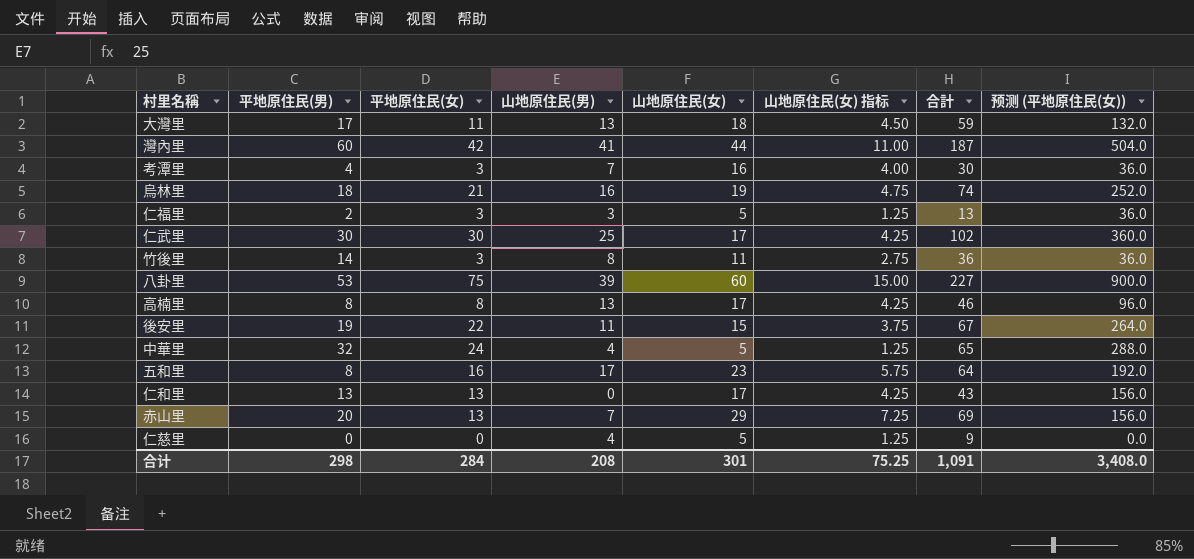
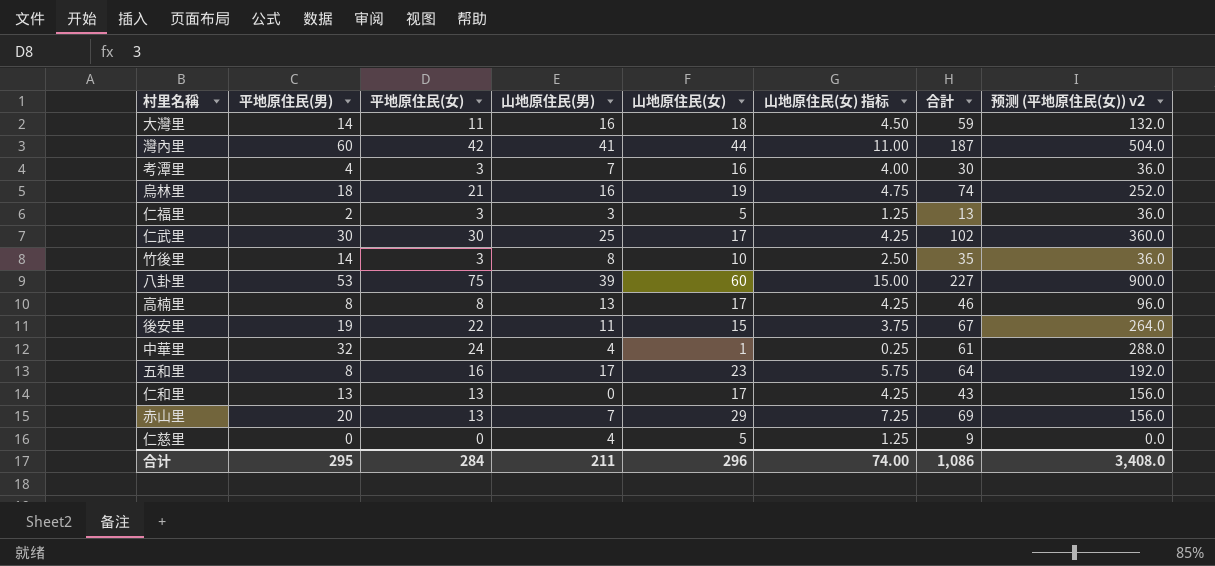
column name: 预测 (平地原住民(女)) -> 预测 (平地原住民(女)) v2
大灣里 | 平地原住民(男): 17 -> 14
大灣里 | 山地原住民(男): 13 -> 16
竹後里 | 山地原住民(女): 11 -> 10
竹後里 | 山地原住民(女) 指标: 2.75 -> 2.50
竹後里 | 合計: 36 -> 35
中華里 | 山地原住民(女): 5 -> 1
中華里 | 山地原住民(女) 指标: 1.25 -> 0.25
中華里 | 合計: 65 -> 61
合计 | 平地原住民(男): 298 -> 295
合计 | 山地原住民(男): 208 -> 211
合计 | 山地原住民(女): 301 -> 296
合计 | 山地原住民(女) 指标: 75.25 -> 74.00
合计 | 合計: 1,091 -> 1,086

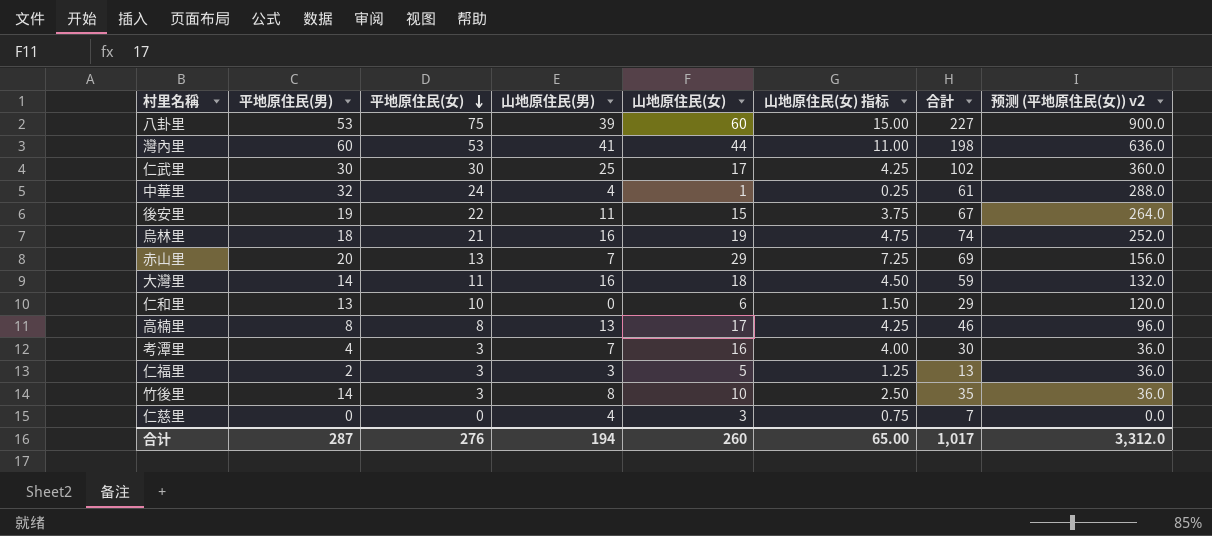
row order: none -> 平地原住民(女) descending
row 五和里: 8 | 16 | 17 | 23 | 5.75 | 64 | 192.0 -> none
灣內里 | 平地原住民(女): 42 -> 53
灣內里 | 合計: 187 -> 198
灣內里 | 预测 (平地原住民(女)) v2: 504.0 -> 636.0
仁和里 | 平地原住民(女): 13 -> 10
仁和里 | 山地原住民(女): 17 -> 6
仁和里 | 山地原住民(女) 指标: 4.25 -> 1.50
仁和里 | 合計: 43 -> 29
仁和里 | 预测 (平地原住民(女)) v2: 156.0 -> 120.0
仁慈里 | 山地原住民(女): 5 -> 3
仁慈里 | 山地原住民(女) 指标: 1.25 -> 0.75
仁慈里 | 合計: 9 -> 7
合计 | 平地原住民(男): 295 -> 287
合计 | 平地原住民(女): 284 -> 276
合计 | 山地原住民(男): 211 -> 194
合计 | 山地原住民(女): 296 -> 260
合计 | 山地原住民(女) 指标: 74.00 -> 65.00
合计 | 合計: 1,086 -> 1,017
合计 | 预测 (平地原住民(女)) v2: 3,408.0 -> 3,312.0

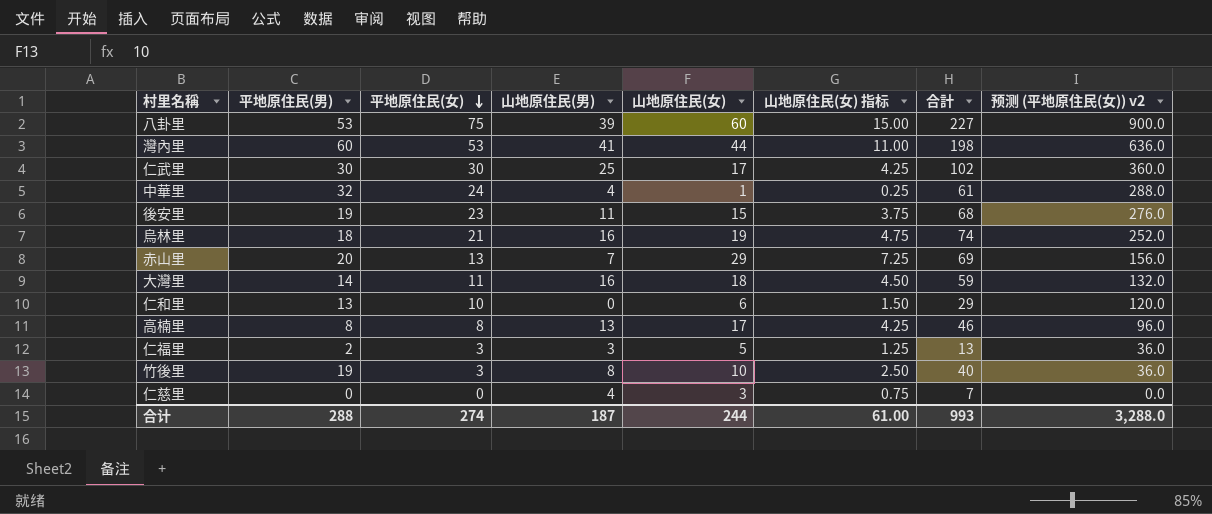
row 考潭里: 4 | 3 | 7 | 16 | 4.00 | 30 | 36.0 -> none
後安里 | 平地原住民(女): 22 -> 23
後安里 | 合計: 67 -> 68
後安里 | 预测 (平地原住民(女)) v2: 264.0 -> 276.0
竹後里 | 平地原住民(男): 14 -> 19
竹後里 | 合計: 35 -> 40
合计 | 平地原住民(男): 287 -> 288
合计 | 平地原住民(女): 276 -> 274
合计 | 山地原住民(男): 194 -> 187
合计 | 山地原住民(女): 260 -> 244
合计 | 山地原住民(女) 指标: 65.00 -> 61.00
合计 | 合計: 1,017 -> 993
合计 | 预测 (平地原住民(女)) v2: 3,312.0 -> 3,288.0

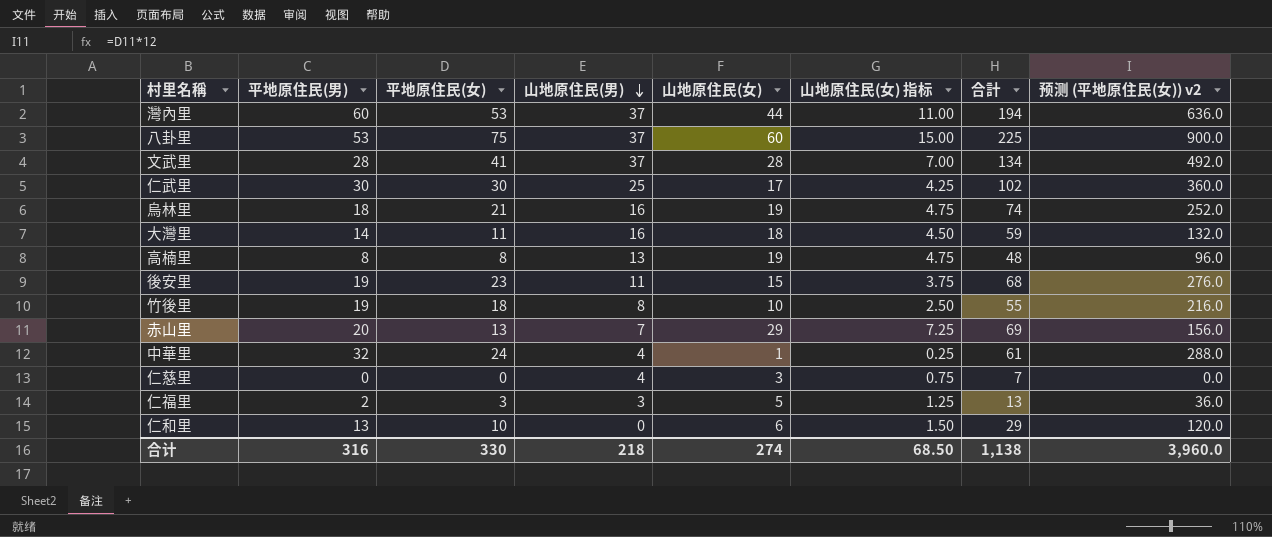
row order: 平地原住民(女) descending -> 山地原住民(男) descending
灣內里 | 山地原住民(男): 41 -> 37
灣內里 | 合計: 198 -> 194
八卦里 | 山地原住民(男): 39 -> 37
八卦里 | 合計: 227 -> 225
row 文武里: none -> 28 | 41 | 37 | 28 | 7.00 | 134 | 492.0
高楠里 | 山地原住民(女): 17 -> 19
高楠里 | 山地原住民(女) 指标: 4.25 -> 4.75
高楠里 | 合計: 46 -> 48
竹後里 | 平地原住民(女): 3 -> 18
竹後里 | 合計: 40 -> 55
竹後里 | 预测 (平地原住民(女)) v2: 36.0 -> 216.0
合计 | 平地原住民(男): 288 -> 316
合计 | 平地原住民(女): 274 -> 330
合计 | 山地原住民(男): 187 -> 218
合计 | 山地原住民(女): 244 -> 274
合计 | 山地原住民(女) 指标: 61.00 -> 68.50
合计 | 合計: 993 -> 1,138
合计 | 预测 (平地原住民(女)) v2: 3,288.0 -> 3,960.0

